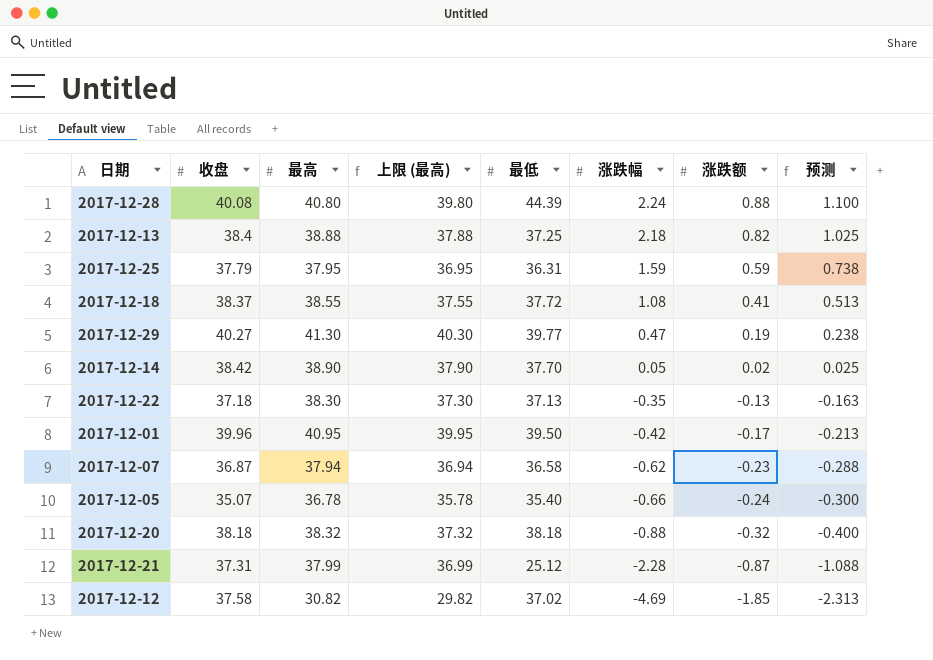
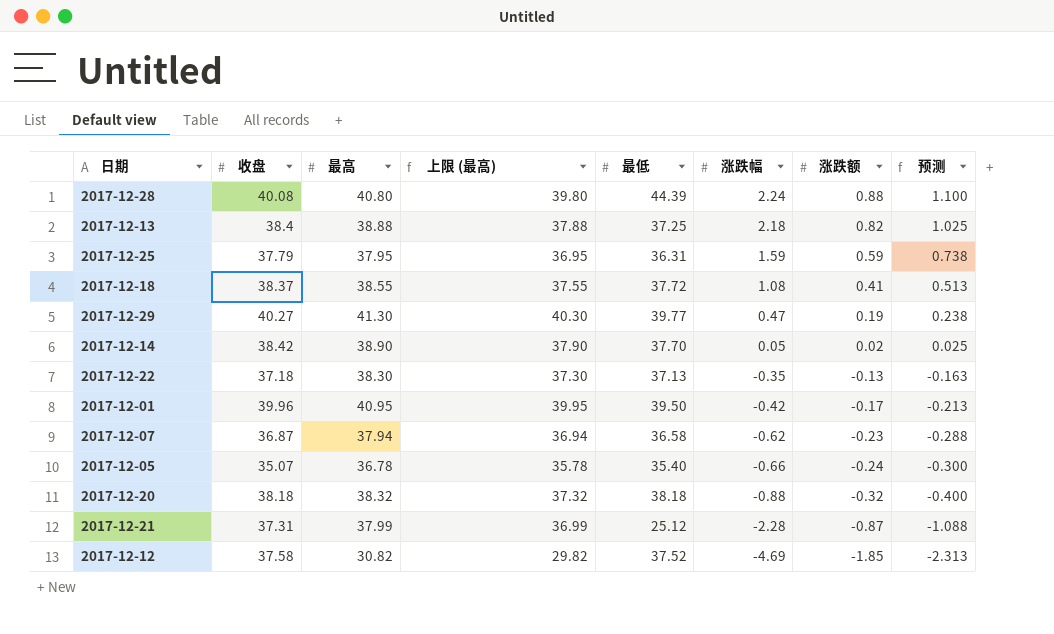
2017-12-12 | 最低: 37.02 -> 37.52

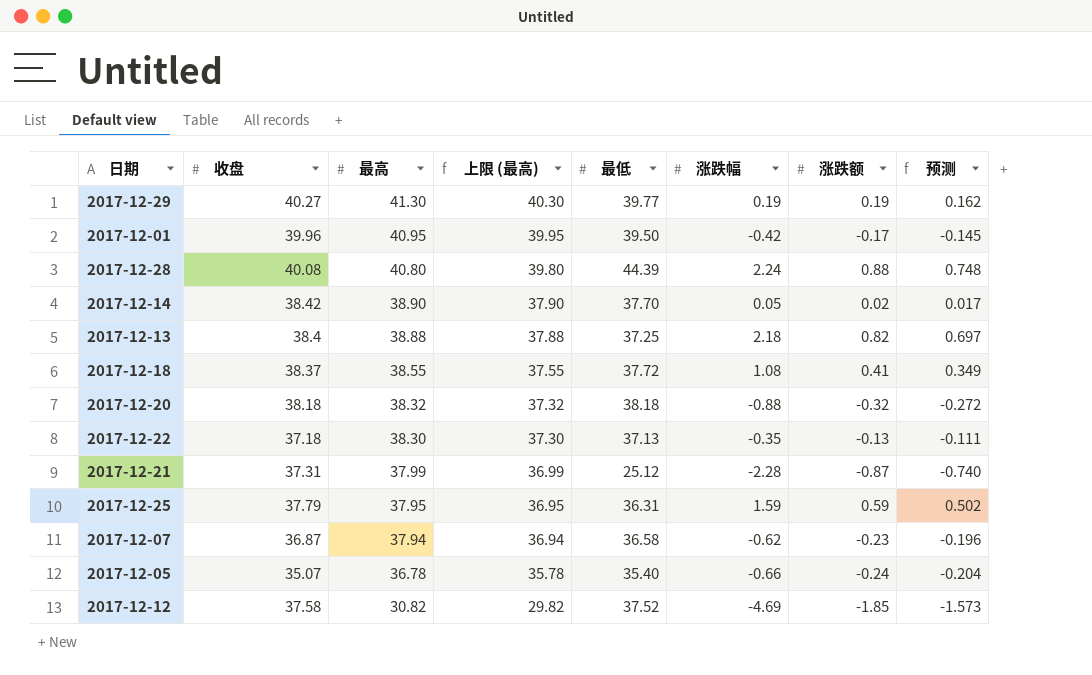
row order: 涨跌幅 descending -> 最高 descending
column 预测 | formula: [涨跌额] * 1.25 -> [涨跌额] * 0.85
2017-12-29 | 涨跌幅: 0.47 -> 0.19

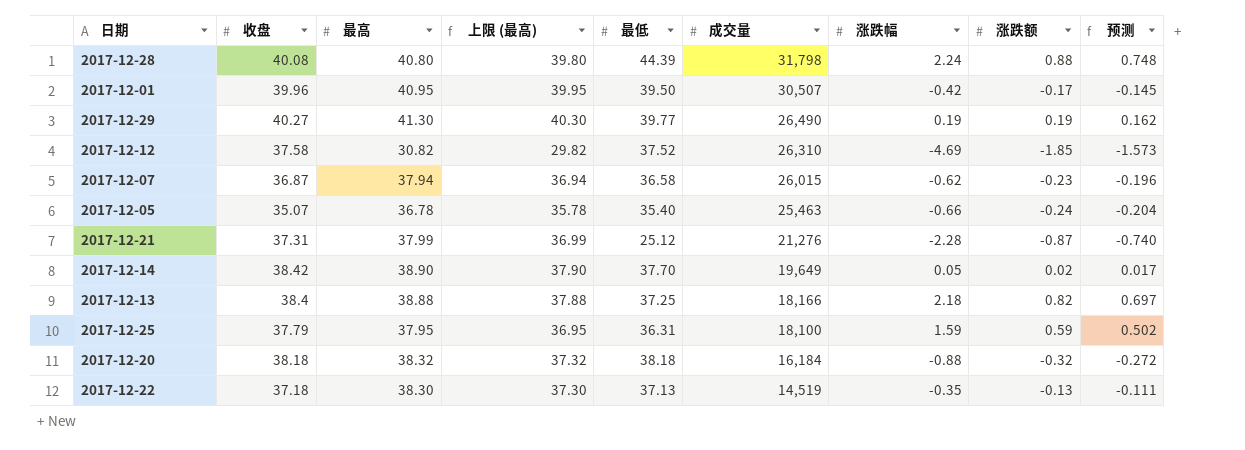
row order: 最高 descending -> 成交量 descending
column 成交量 | position: none -> 6
row 2017-12-18: 38.37 | 38.55 | 37.55 | 37.72 | 1.08 | 0.41 | 0.349 -> none

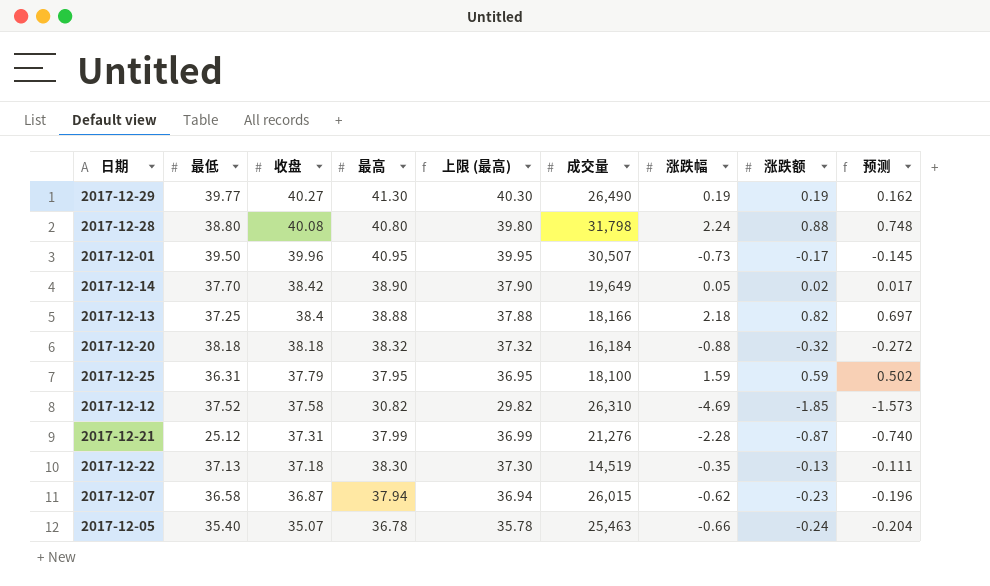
row order: 成交量 descending -> 收盘 descending
column 最低 | position: 5 -> 2
2017-12-28 | 最低: 44.39 -> 38.80
2017-12-01 | 涨跌幅: -0.42 -> -0.73

